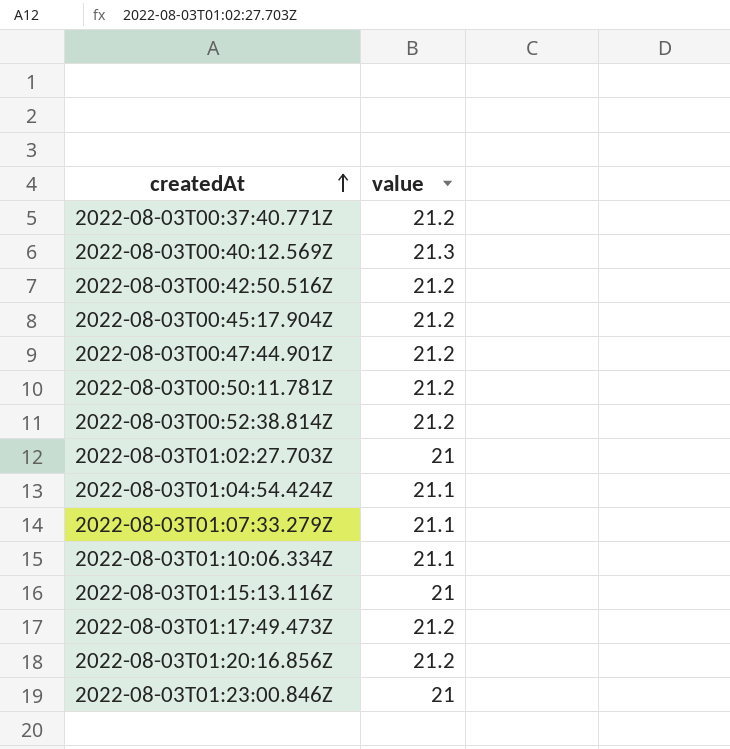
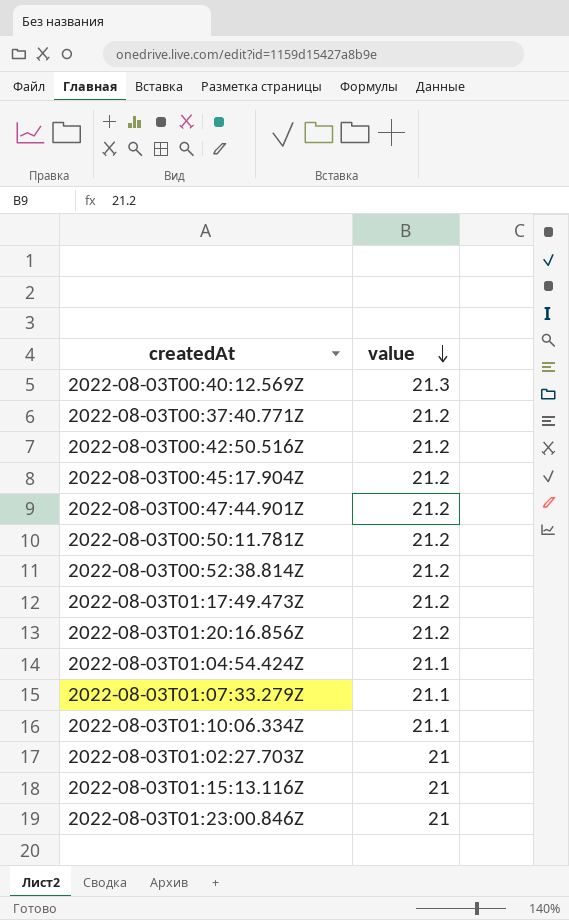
row order: createdAt ascending -> value descending

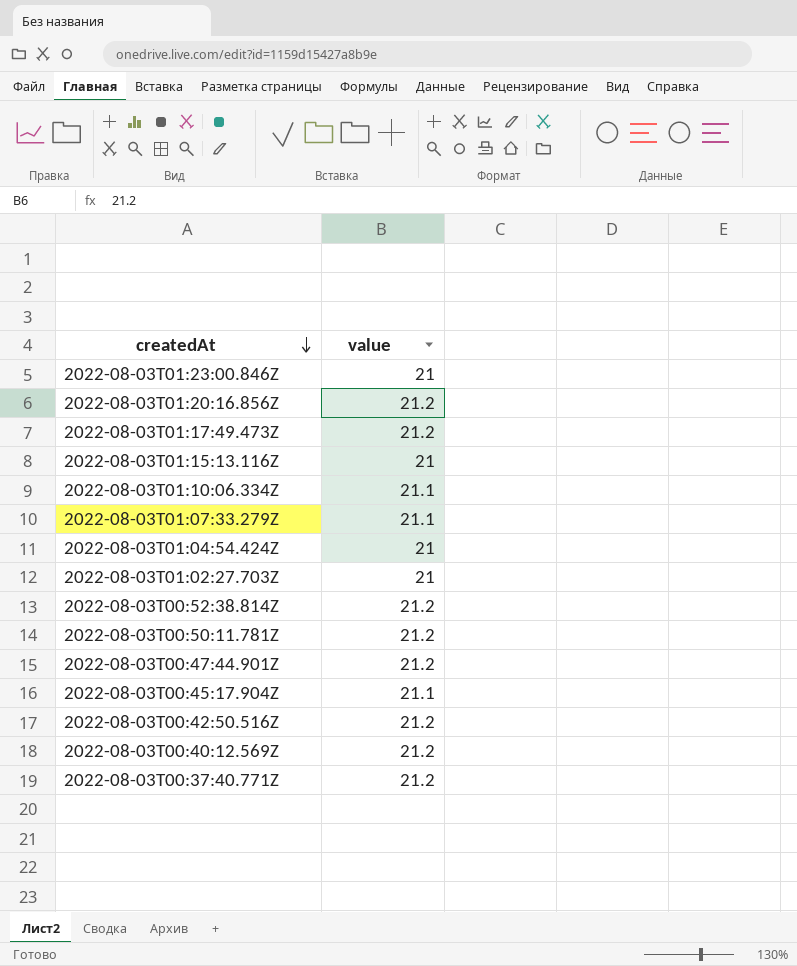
row order: value descending -> createdAt descending
2022-08-03T01:04:54.424Z | value: 21.1 -> 21
2022-08-03T00:45:17.904Z | value: 21.2 -> 21.1
2022-08-03T00:40:12.569Z | value: 21.3 -> 21.2

